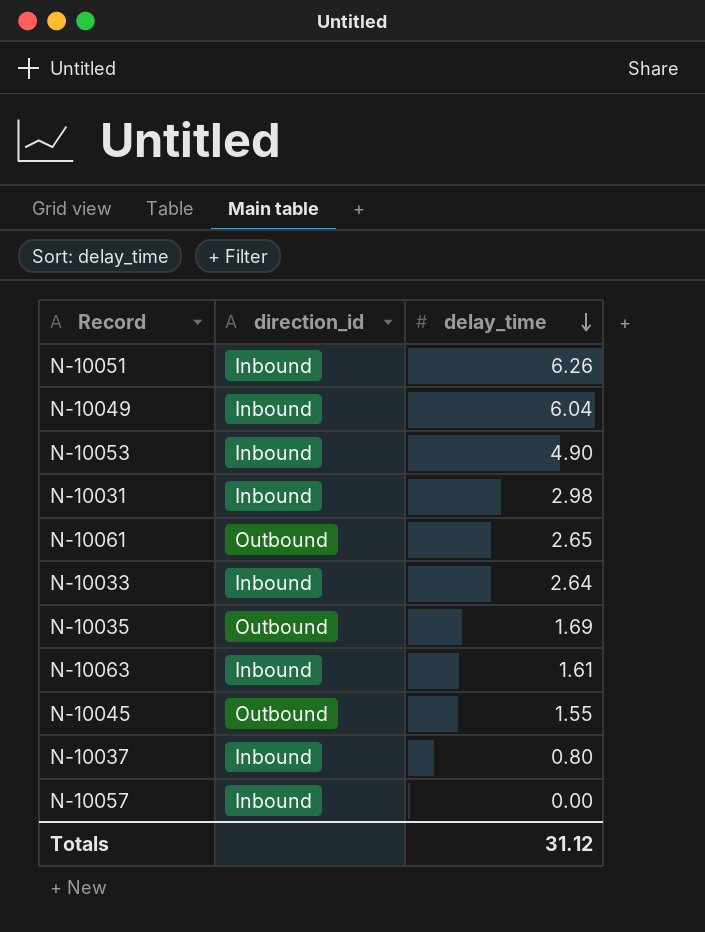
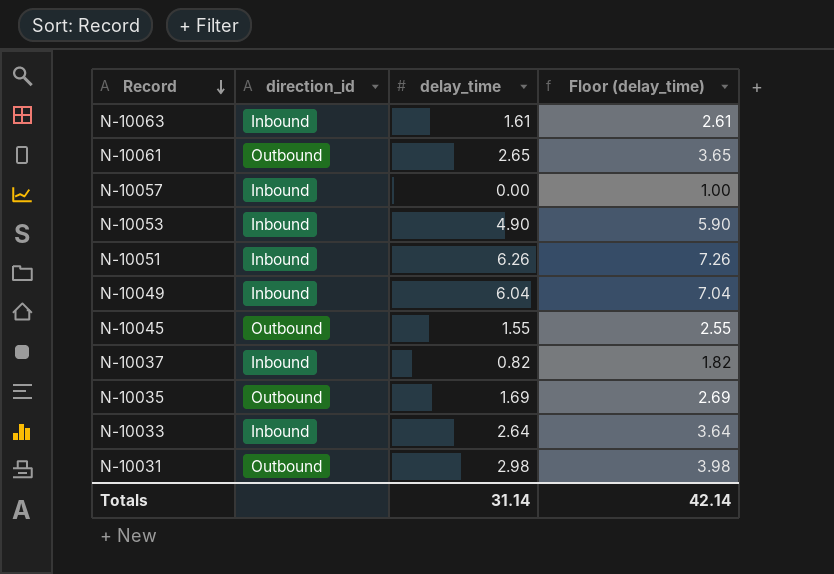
row order: delay_time descending -> Record descending
column Floor (delay_time) | formula: none -> [delay_time] + 1
N-10037 | delay_time: 0.80 -> 0.82
N-10031 | direction_id: Inbound -> Outbound
Totals | delay_time: 31.12 -> 31.14

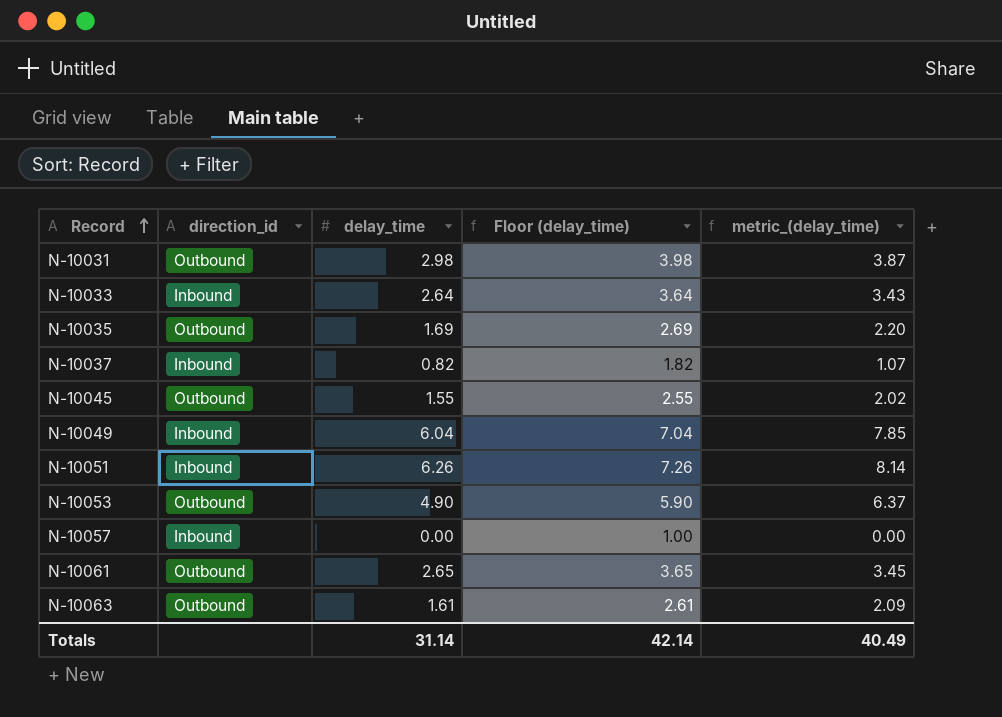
row order: Record descending -> Record ascending
column metric_(delay_time) | formula: none -> [delay_time] * 1.3
N-10053 | direction_id: Inbound -> Outbound
N-10063 | direction_id: Inbound -> Outbound

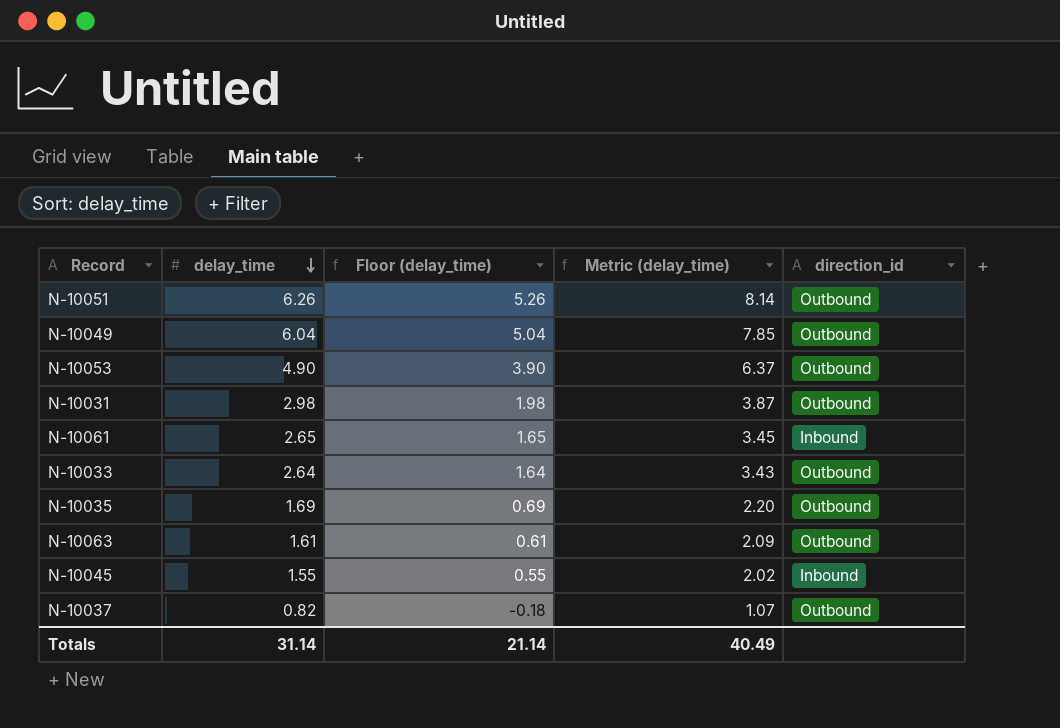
row order: Record ascending -> delay_time descending
column Floor (delay_time) | formula: [delay_time] + 1 -> [delay_time] - 1
column name: metric_(delay_time) -> Metric (delay_time)
column direction_id | position: 2 -> 5
row N-10057: Inbound | 0.00 | 1.00 | 0.00 -> none
N-10051 | direction_id: Inbound -> Outbound
N-10049 | direction_id: Inbound -> Outbound
N-10061 | direction_id: Outbound -> Inbound
N-10033 | direction_id: Inbound -> Outbound
N-10045 | direction_id: Outbound -> Inbound
N-10037 | direction_id: Inbound -> Outbound
Totals | Floor (delay_time): 42.14 -> 21.14

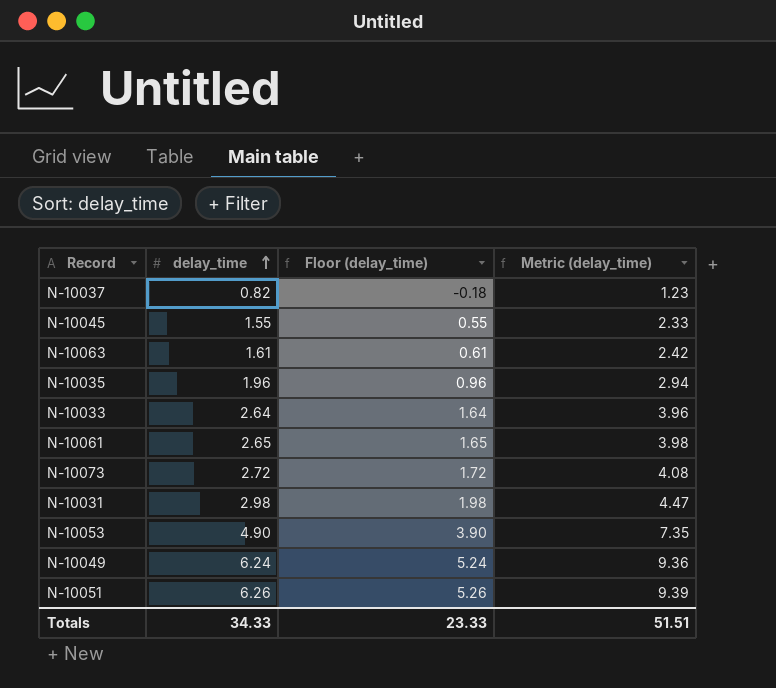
row order: delay_time descending -> delay_time ascending
column direction_id | position: 5 -> none
column Metric (delay_time) | formula: [delay_time] * 1.3 -> [delay_time] * 1.5
N-10035 | delay_time: 1.69 -> 1.96
N-10035 | Floor (delay_time): 0.69 -> 0.96
row N-10073: none -> 2.72 | 1.72 | 4.08
N-10049 | delay_time: 6.04 -> 6.24
N-10049 | Floor (delay_time): 5.04 -> 5.24
Totals | delay_time: 31.14 -> 34.33
Totals | Floor (delay_time): 21.14 -> 23.33
Totals | Metric (delay_time): 40.49 -> 51.51

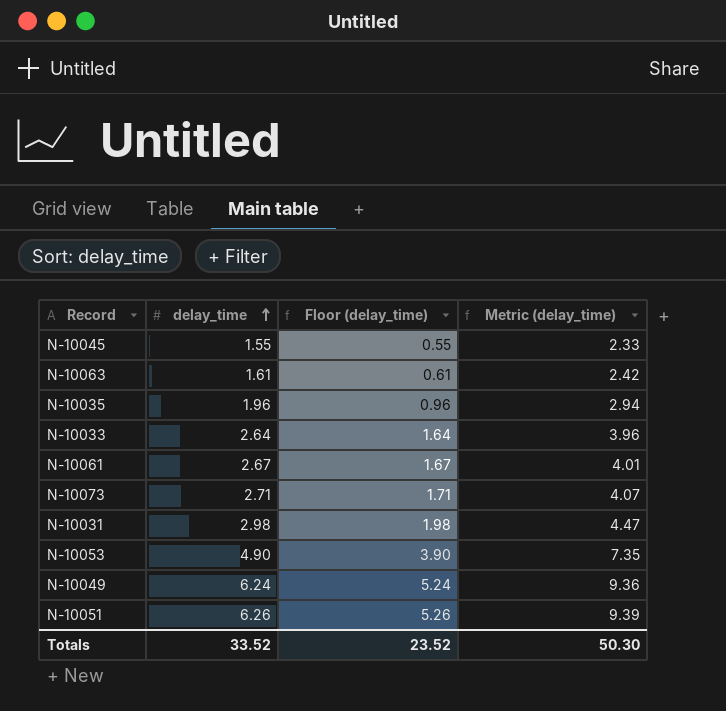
row N-10037: 0.82 | -0.18 | 1.23 -> none
N-10061 | delay_time: 2.65 -> 2.67
N-10061 | Floor (delay_time): 1.65 -> 1.67
N-10061 | Metric (delay_time): 3.98 -> 4.01
N-10073 | delay_time: 2.72 -> 2.71
N-10073 | Floor (delay_time): 1.72 -> 1.71
N-10073 | Metric (delay_time): 4.08 -> 4.07
Totals | delay_time: 34.33 -> 33.52
Totals | Floor (delay_time): 23.33 -> 23.52
Totals | Metric (delay_time): 51.51 -> 50.30

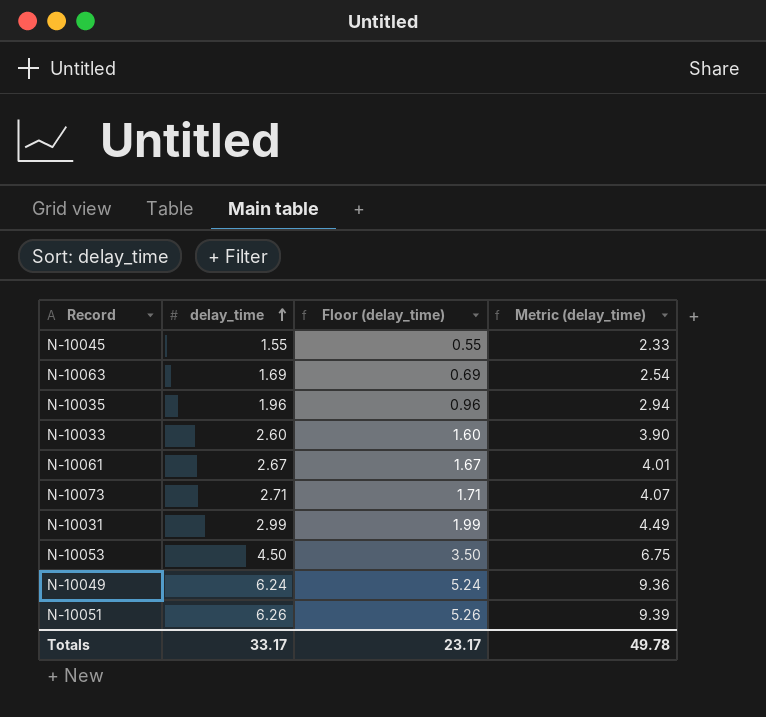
N-10063 | delay_time: 1.61 -> 1.69
N-10063 | Floor (delay_time): 0.61 -> 0.69
N-10063 | Metric (delay_time): 2.42 -> 2.54
N-10033 | delay_time: 2.64 -> 2.60
N-10033 | Floor (delay_time): 1.64 -> 1.60
N-10033 | Metric (delay_time): 3.96 -> 3.90
N-10031 | delay_time: 2.98 -> 2.99
N-10031 | Floor (delay_time): 1.98 -> 1.99
N-10031 | Metric (delay_time): 4.47 -> 4.49
N-10053 | delay_time: 4.90 -> 4.50
N-10053 | Floor (delay_time): 3.90 -> 3.50
N-10053 | Metric (delay_time): 7.35 -> 6.75
Totals | delay_time: 33.52 -> 33.17
Totals | Floor (delay_time): 23.52 -> 23.17
Totals | Metric (delay_time): 50.30 -> 49.78

